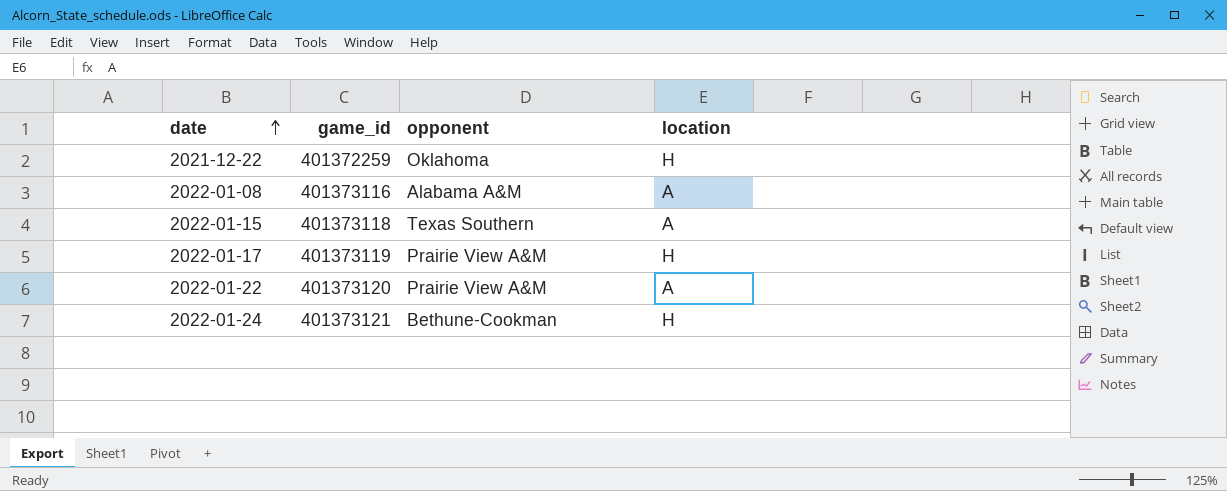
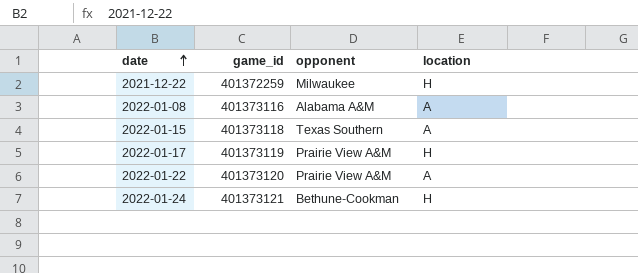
2021-12-22 | opponent: Oklahoma -> Milwaukee

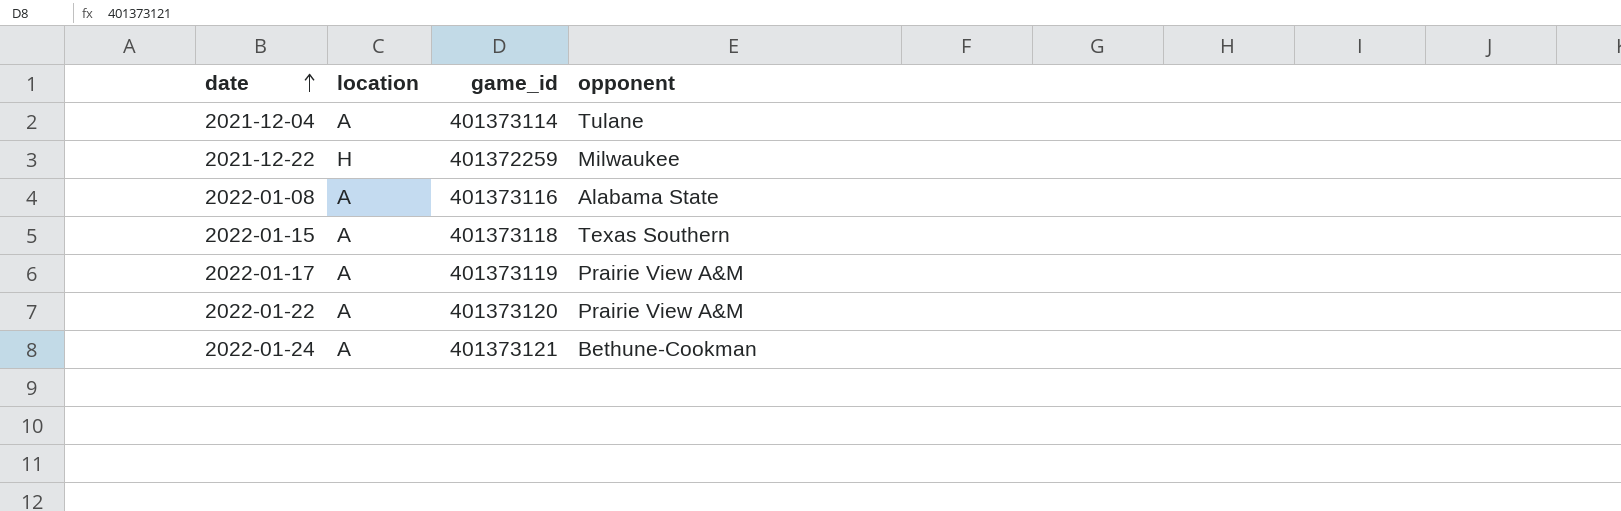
column location | position: 4 -> 2
row 2021-12-04: none -> A | 401373114 | Tulane
2022-01-08 | opponent: Alabama A&M -> Alabama State
2022-01-17 | location: H -> A
2022-01-24 | location: H -> A

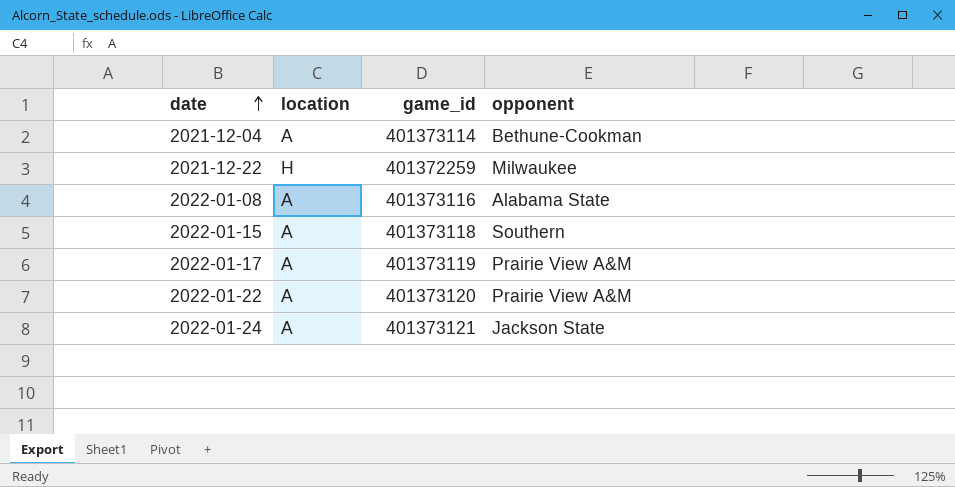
2021-12-04 | opponent: Tulane -> Bethune-Cookman
2022-01-15 | opponent: Texas Southern -> Southern
2022-01-24 | opponent: Bethune-Cookman -> Jackson State

